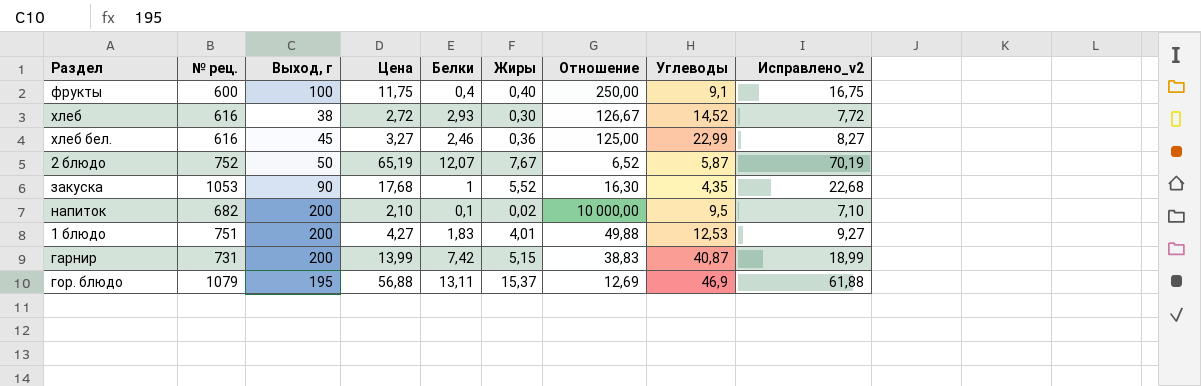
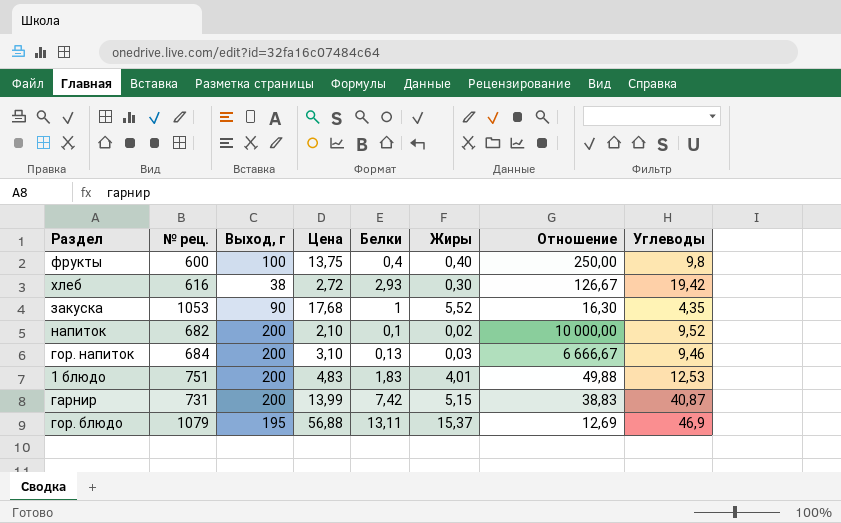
column Исправлено_v2 | formula: [Цена] + 5 -> none
row хлеб бел.: 616 | 45 | 3,27 | 2,46 | 0,36 | 125,00 | 22,99 | 8,27 -> none
row 2 блюдо: 752 | 50 | 65,19 | 12,07 | 7,67 | 6,52 | 5,87 | 70,19 -> none
фрукты | Цена: 11,75 -> 13,75
фрукты | Углеводы: 9,1 -> 9,8
хлеб | Углеводы: 14,52 -> 19,42
напиток | Углеводы: 9,5 -> 9,52
row гор. напиток: none -> 684 | 200 | 3,10 | 0,13 | 0,03 | 6 666,67 | 9,46
1 блюдо | Цена: 4,27 -> 4,83

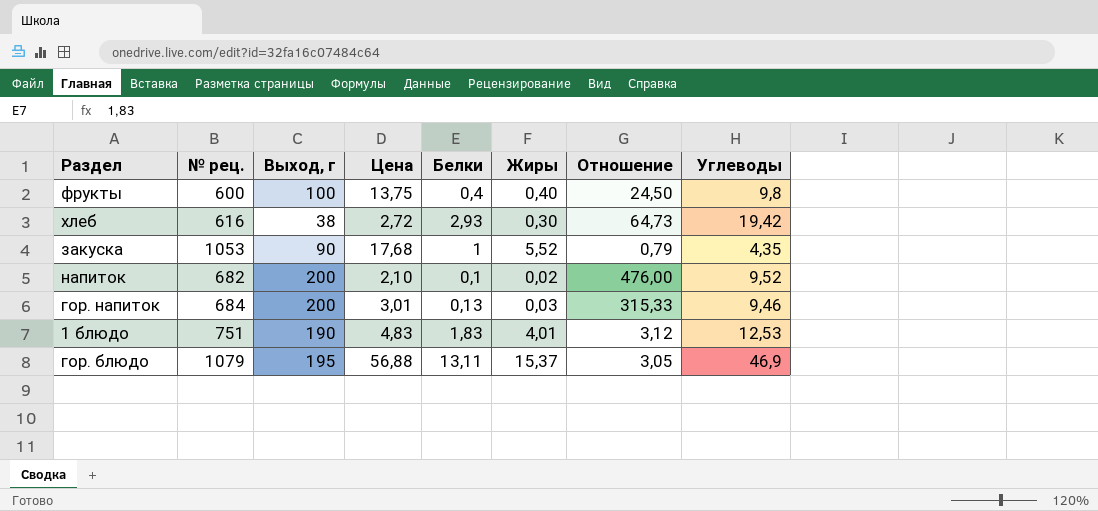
column Отношение | formula: [Выход, г] / [Жиры] -> [Углеводы] / [Жиры]
row гарнир: 731 | 200 | 13,99 | 7,42 | 5,15 | 38,83 | 40,87 -> none
гор. напиток | Цена: 3,10 -> 3,01
1 блюдо | Выход, г: 200 -> 190

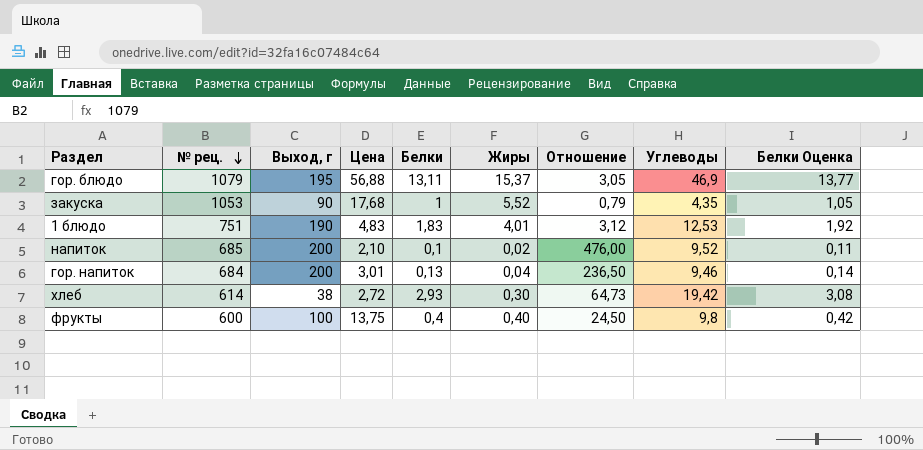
row order: none -> № рец. descending
column Белки Оценка | formula: none -> [Белки] * 1,05
напиток | № рец.: 682 -> 685
гор. напиток | Жиры: 0,03 -> 0,04
гор. напиток | Отношение: 315,33 -> 236,50
хлеб | № рец.: 616 -> 614

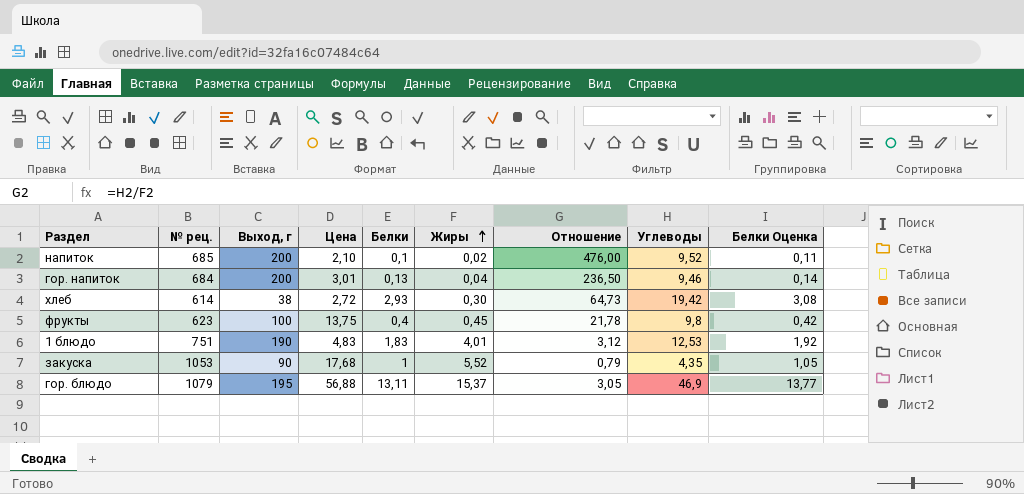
row order: № рец. descending -> Жиры ascending
фрукты | № рец.: 600 -> 623
фрукты | Жиры: 0,40 -> 0,45
фрукты | Отношение: 24,50 -> 21,78

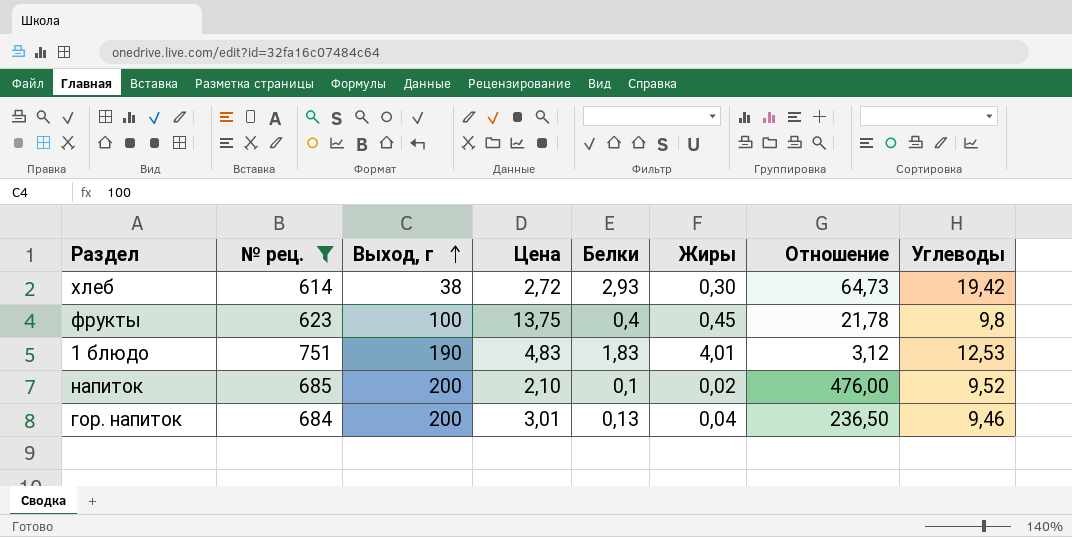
filter: none -> № рец. <= 751
row order: Жиры ascending -> Выход, г ascending
column Белки Оценка | formula: [Белки] * 1,05 -> none

